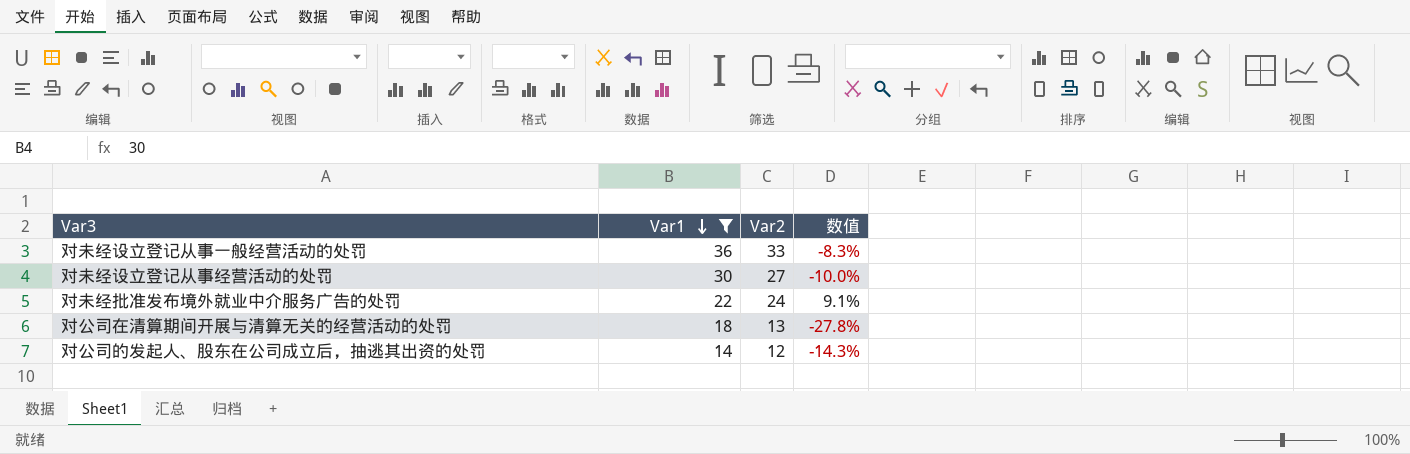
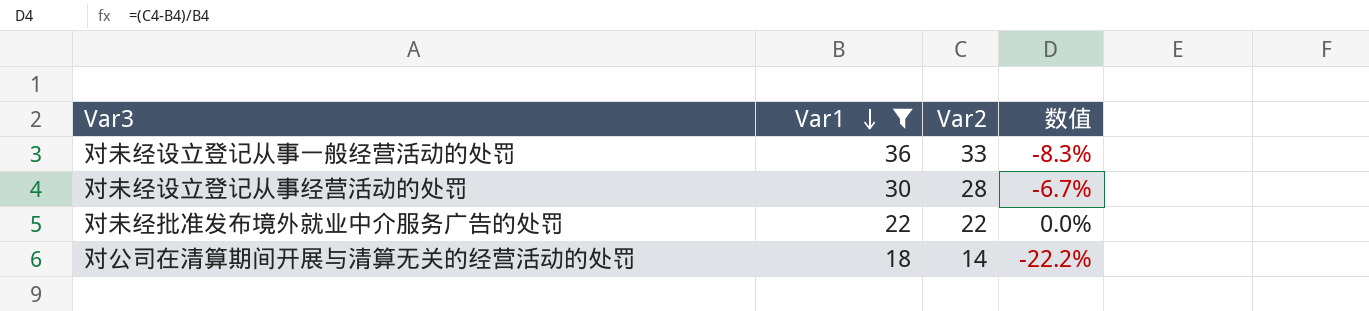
row 对公司的发起人、股东在公司成立后，抽逃其出资的处罚: 14 | 12 | -14.3% -> none
对未经设立登记从事经营活动的处罚 | Var2: 27 -> 28
对未经设立登记从事经营活动的处罚 | 数值: -10.0% -> -6.7%
对未经批准发布境外就业中介服务广告的处罚 | Var2: 24 -> 22
对未经批准发布境外就业中介服务广告的处罚 | 数值: 9.1% -> 0.0%
对公司在清算期间开展与清算无关的经营活动的处罚 | Var2: 13 -> 14
对公司在清算期间开展与清算无关的经营活动的处罚 | 数值: -27.8% -> -22.2%

